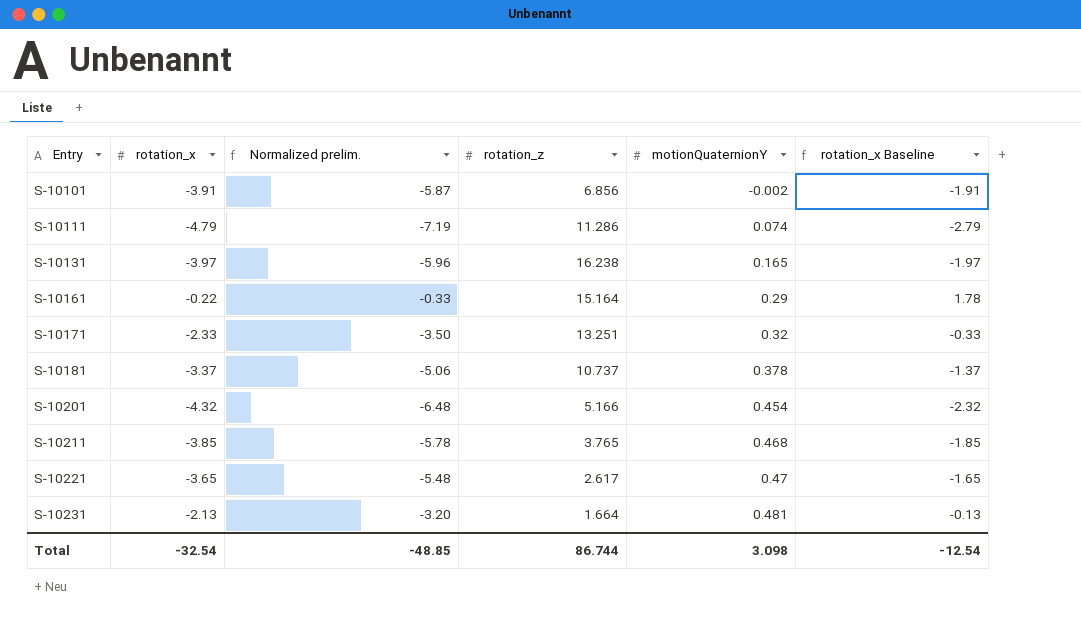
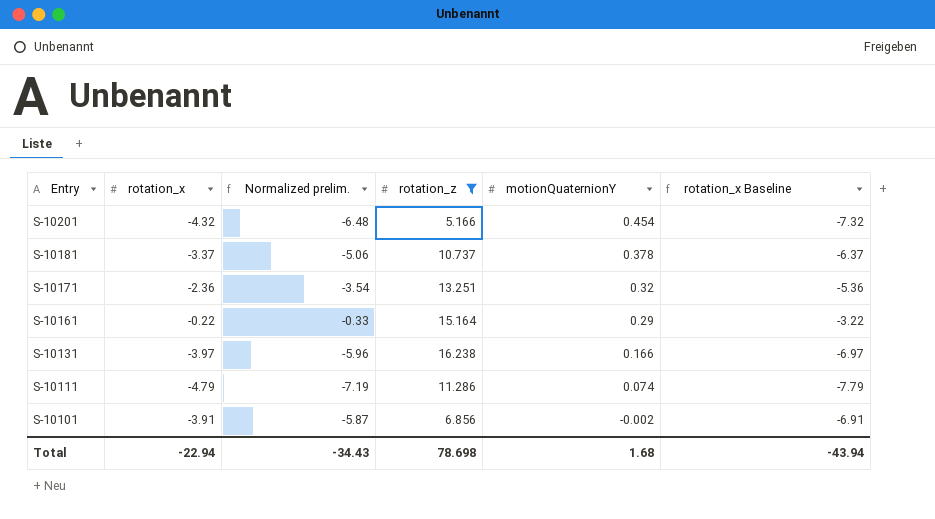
filter: none -> rotation_z >= 5.166
row order: Entry ascending -> Entry descending
column rotation_x Baseline | formula: [rotation_x] + 2 -> [rotation_x] - 3
S-10171 | rotation_x: -2.33 -> -2.36
S-10171 | Normalized prelim.: -3.50 -> -3.54
S-10131 | motionQuaternionY: 0.165 -> 0.166
Total | rotation_x: -32.54 -> -22.94
Total | Normalized prelim.: -48.85 -> -34.43
Total | rotation_z: 86.744 -> 78.698
Total | motionQuaternionY: 3.098 -> 1.68
Total | rotation_x Baseline: -12.54 -> -43.94

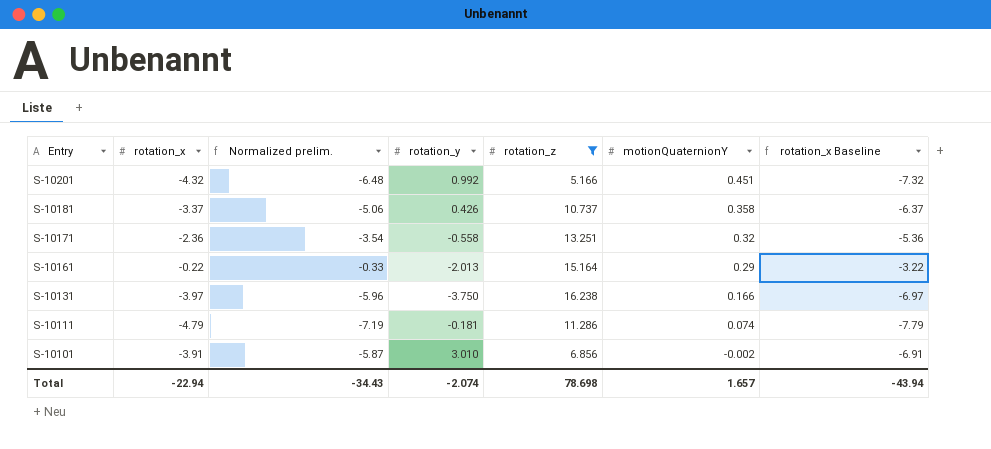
column rotation_y | position: none -> 4
S-10201 | motionQuaternionY: 0.454 -> 0.451
S-10181 | motionQuaternionY: 0.378 -> 0.358
Total | motionQuaternionY: 1.68 -> 1.657

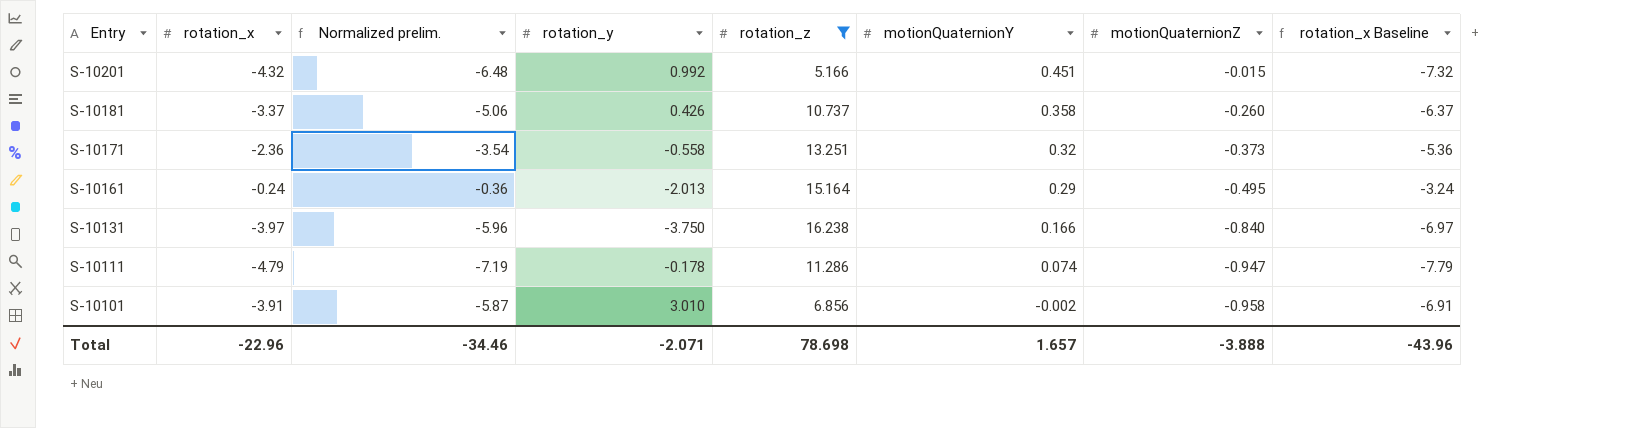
column motionQuaternionZ | position: none -> 7
S-10161 | rotation_x: -0.22 -> -0.24
S-10161 | Normalized prelim.: -0.33 -> -0.36
S-10161 | rotation_x Baseline: -3.22 -> -3.24
S-10111 | rotation_y: -0.181 -> -0.178
Total | rotation_x: -22.94 -> -22.96
Total | Normalized prelim.: -34.43 -> -34.46
Total | rotation_y: -2.074 -> -2.071
Total | rotation_x Baseline: -43.94 -> -43.96

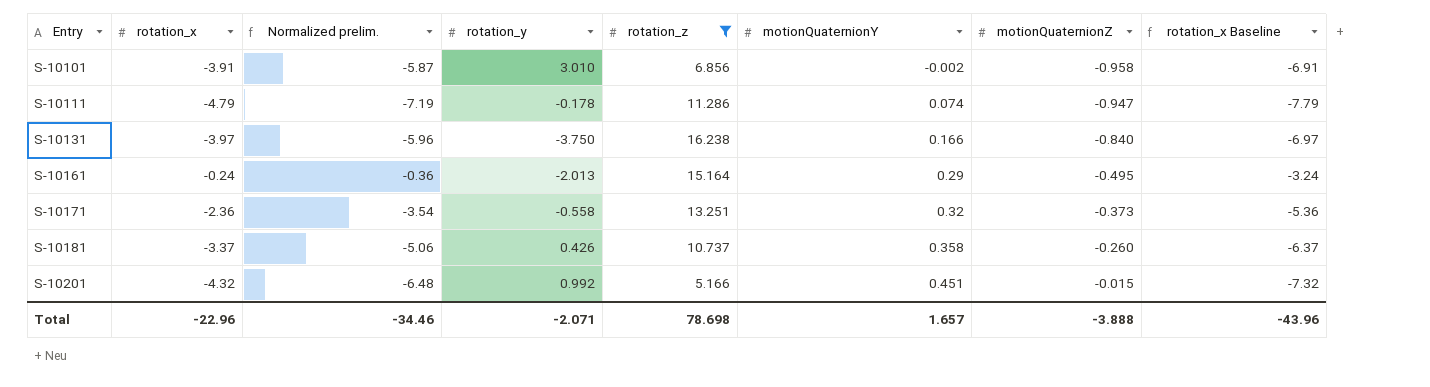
row order: Entry descending -> Entry ascending

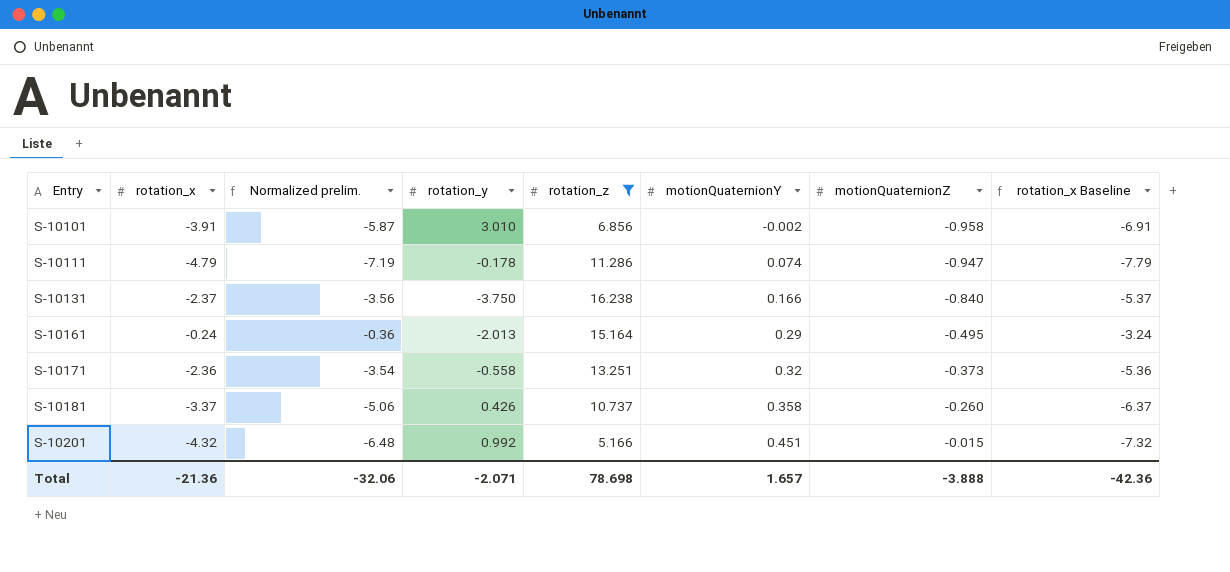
S-10131 | rotation_x: -3.97 -> -2.37
S-10131 | Normalized prelim.: -5.96 -> -3.56
S-10131 | rotation_x Baseline: -6.97 -> -5.37
Total | rotation_x: -22.96 -> -21.36
Total | Normalized prelim.: -34.46 -> -32.06
Total | rotation_x Baseline: -43.96 -> -42.36

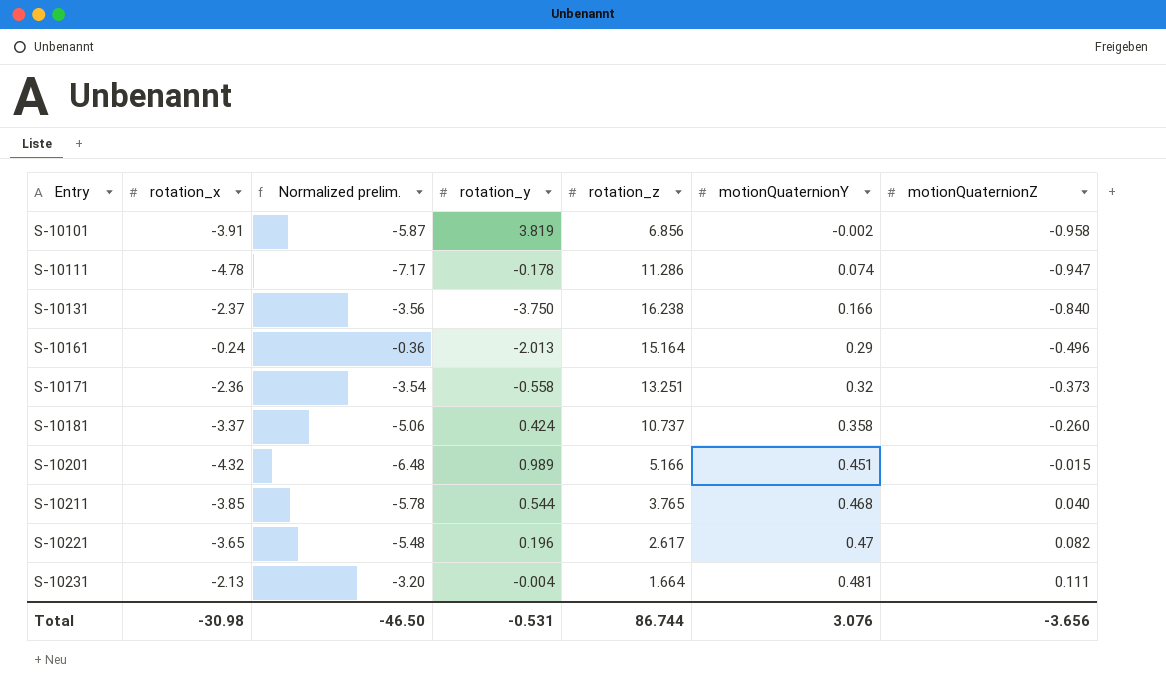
filter: rotation_z >= 5.166 -> none
column rotation_x Baseline | formula: [rotation_x] - 3 -> none
S-10101 | rotation_y: 3.010 -> 3.819
S-10111 | rotation_x: -4.79 -> -4.78
S-10111 | Normalized prelim.: -7.19 -> -7.17
S-10161 | motionQuaternionZ: -0.495 -> -0.496
S-10181 | rotation_y: 0.426 -> 0.424
S-10201 | rotation_y: 0.992 -> 0.989
Total | rotation_x: -21.36 -> -30.98
Total | Normalized prelim.: -32.06 -> -46.50
Total | rotation_y: -2.071 -> -0.531
Total | rotation_z: 78.698 -> 86.744
Total | motionQuaternionY: 1.657 -> 3.076
Total | motionQuaternionZ: -3.888 -> -3.656

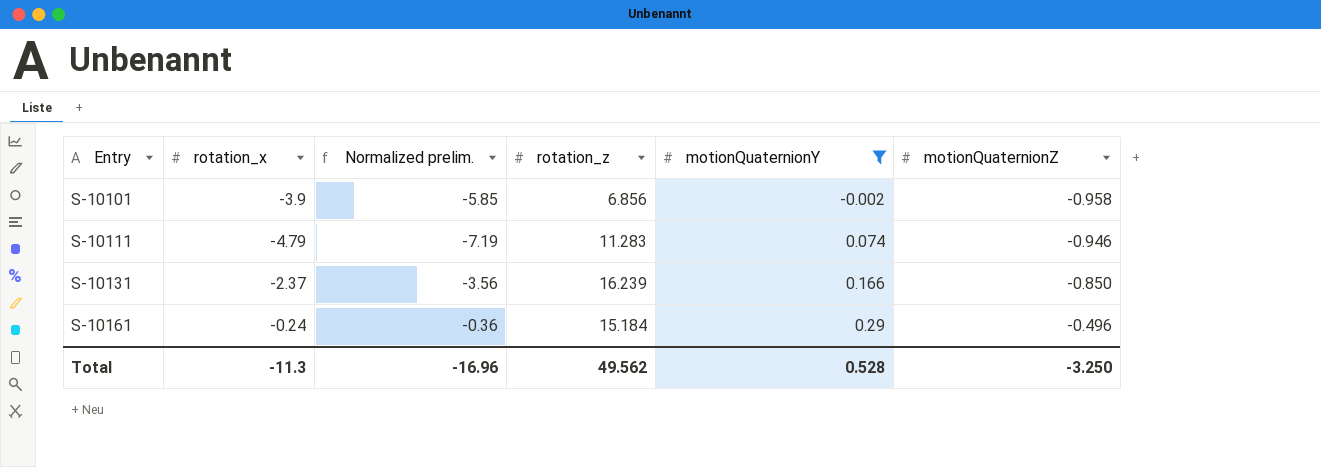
filter: none -> motionQuaternionY <= 0.29
column rotation_y | position: 4 -> none
S-10101 | rotation_x: -3.91 -> -3.9
S-10101 | Normalized prelim.: -5.87 -> -5.85
S-10111 | rotation_x: -4.78 -> -4.79
S-10111 | Normalized prelim.: -7.17 -> -7.19
S-10111 | rotation_z: 11.286 -> 11.283
S-10111 | motionQuaternionZ: -0.947 -> -0.946
S-10131 | rotation_z: 16.238 -> 16.239
S-10131 | motionQuaternionZ: -0.840 -> -0.850
S-10161 | rotation_z: 15.164 -> 15.184
Total | rotation_x: -30.98 -> -11.3
Total | Normalized prelim.: -46.50 -> -16.96
Total | rotation_z: 86.744 -> 49.562
Total | motionQuaternionY: 3.076 -> 0.528
Total | motionQuaternionZ: -3.656 -> -3.250

